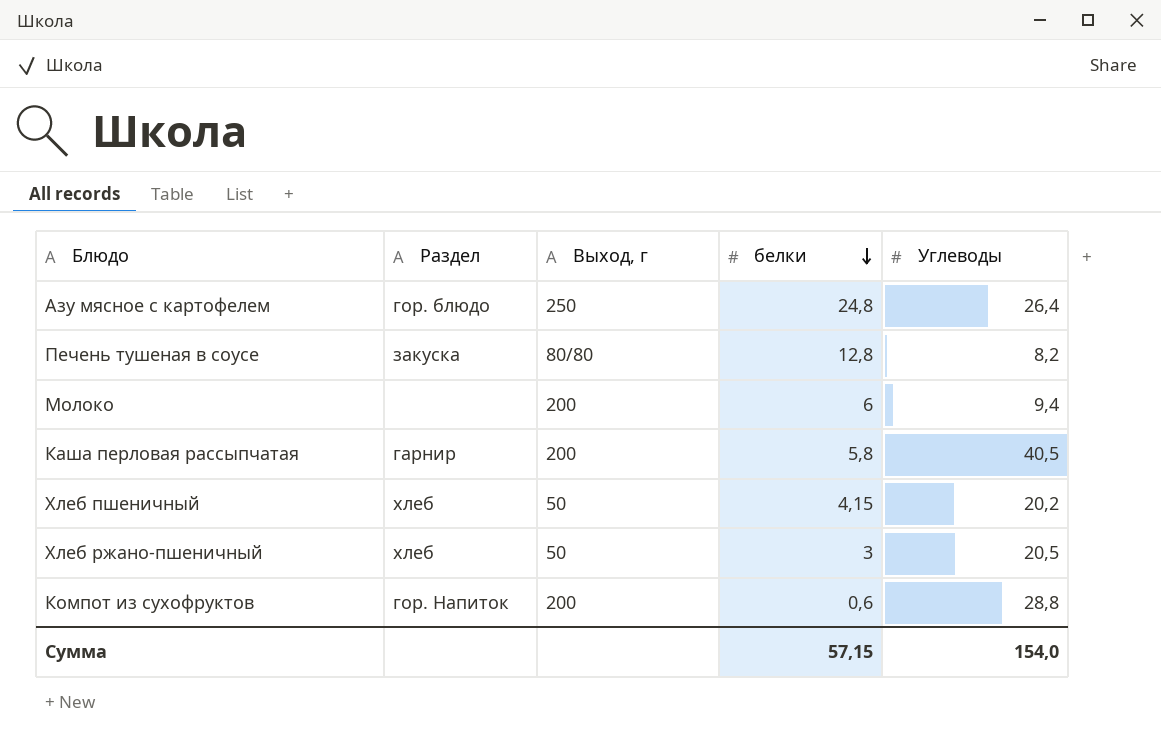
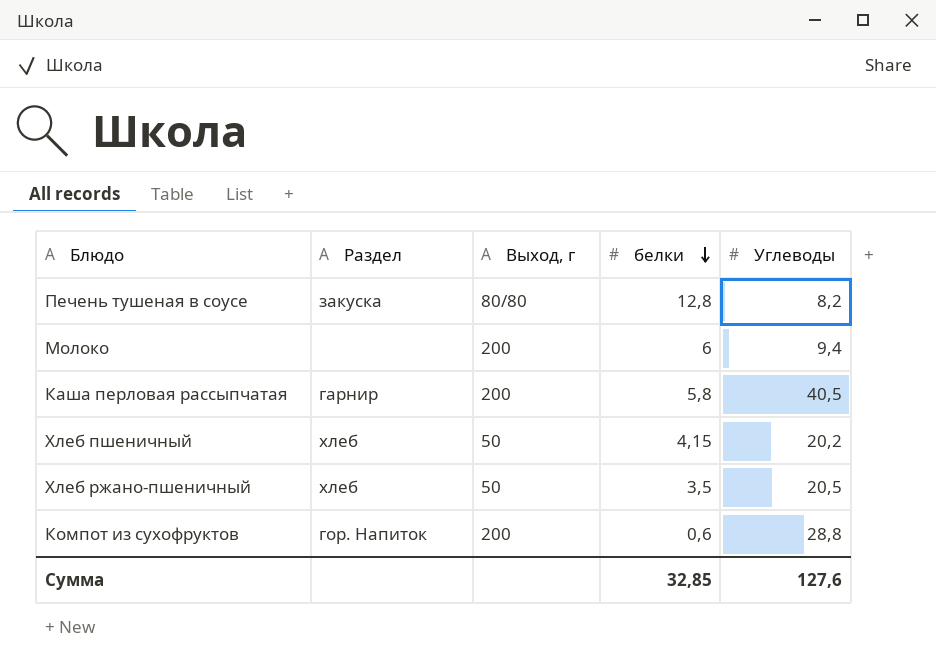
row Азу мясное с картофелем: гор. блюдо | 250 | 24,8 | 26,4 -> none
Хлеб ржано-пшеничный | белки: 3 -> 3,5
Сумма | белки: 57,15 -> 32,85
Сумма | Углеводы: 154,0 -> 127,6

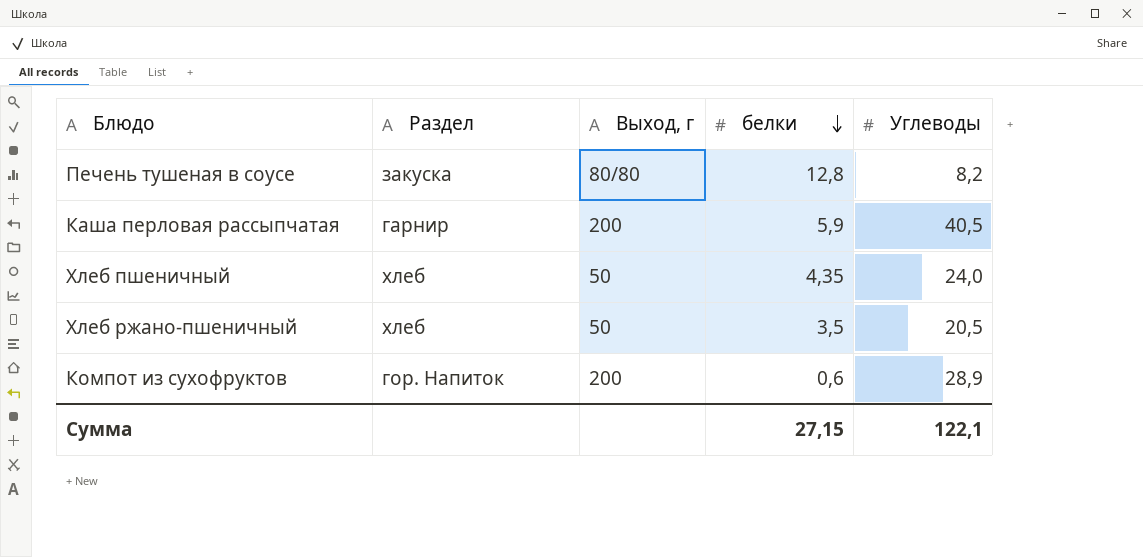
row Молоко: none | 200 | 6 | 9,4 -> none
Каша перловая рассыпчатая | белки: 5,8 -> 5,9
Хлеб пшеничный | белки: 4,15 -> 4,35
Хлеб пшеничный | Углеводы: 20,2 -> 24,0
Компот из сухофруктов | Углеводы: 28,8 -> 28,9
Сумма | белки: 32,85 -> 27,15
Сумма | Углеводы: 127,6 -> 122,1

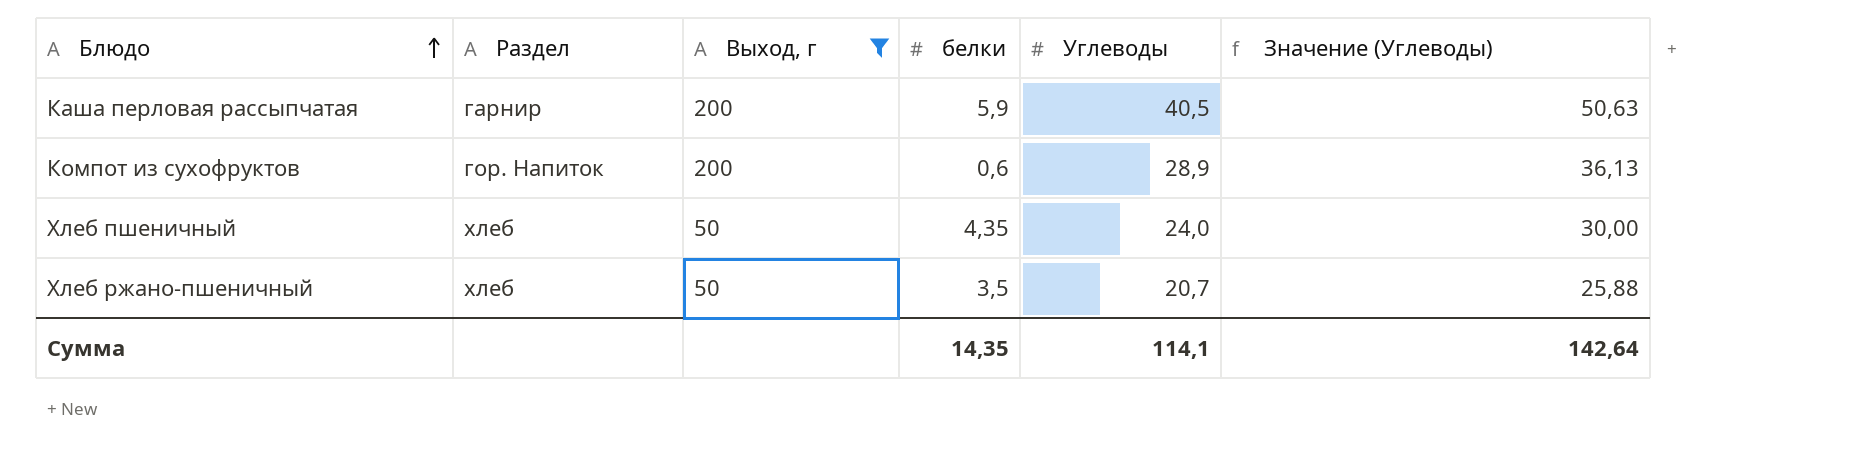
filter: none -> Выход, г != 80/80
row order: белки descending -> Блюдо ascending
column Значение (Углеводы) | formula: none -> [Углеводы] * 1,25
Хлеб ржано-пшеничный | Углеводы: 20,5 -> 20,7
Сумма | белки: 27,15 -> 14,35
Сумма | Углеводы: 122,1 -> 114,1

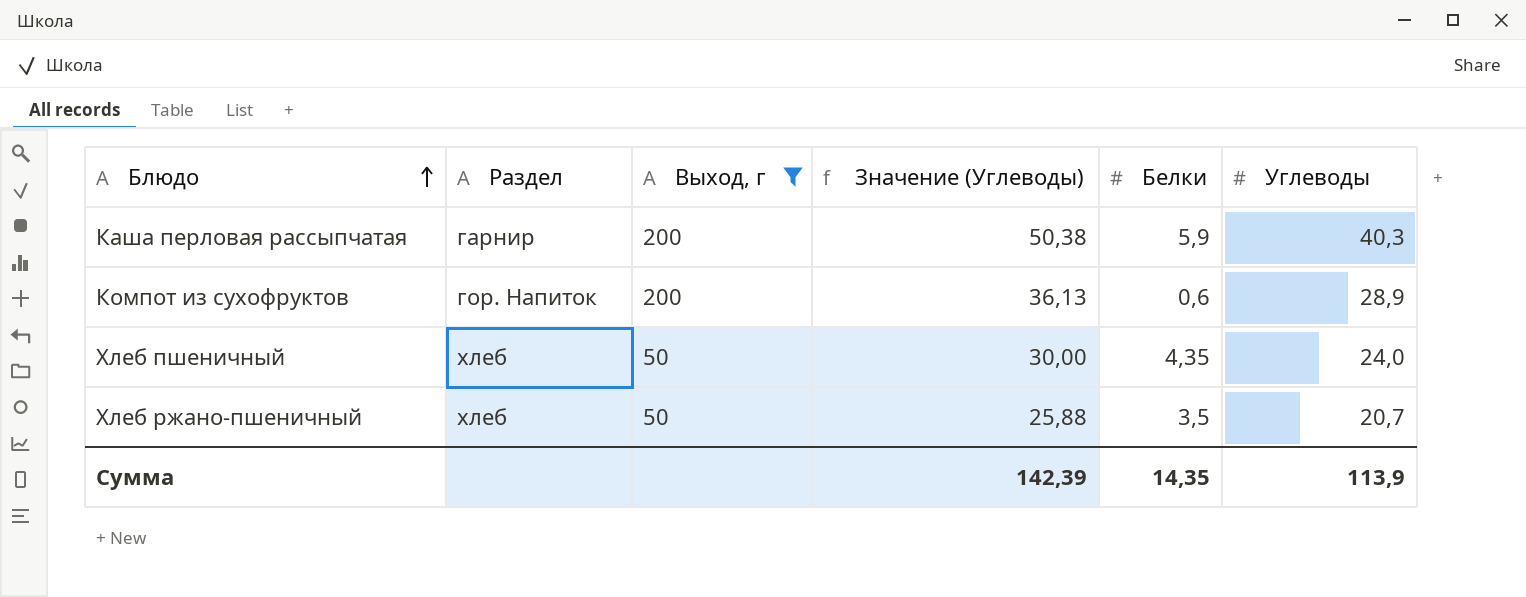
column Значение (Углеводы) | position: 6 -> 4
column name: белки -> Белки
Каша перловая рассыпчатая | Значение (Углеводы): 50,63 -> 50,38
Каша перловая рассыпчатая | Углеводы: 40,5 -> 40,3
Сумма | Значение (Углеводы): 142,64 -> 142,39
Сумма | Углеводы: 114,1 -> 113,9

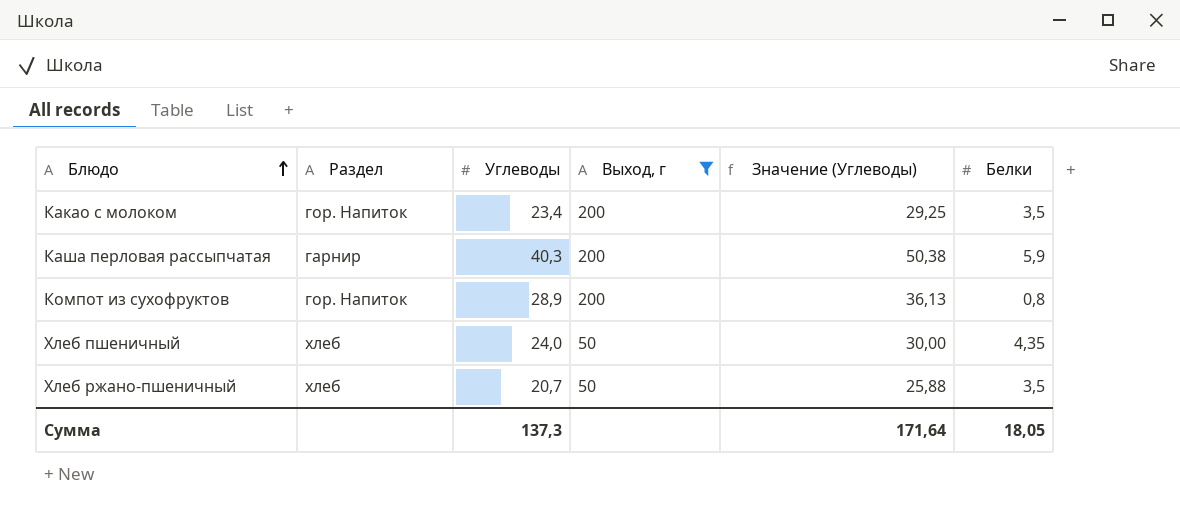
column Углеводы | position: 6 -> 3
row Какао с молоком: none -> гор. Напиток | 23,4 | 200 | 29,25 | 3,5
Компот из сухофруктов | Белки: 0,6 -> 0,8
Сумма | Углеводы: 113,9 -> 137,3
Сумма | Значение (Углеводы): 142,39 -> 171,64
Сумма | Белки: 14,35 -> 18,05

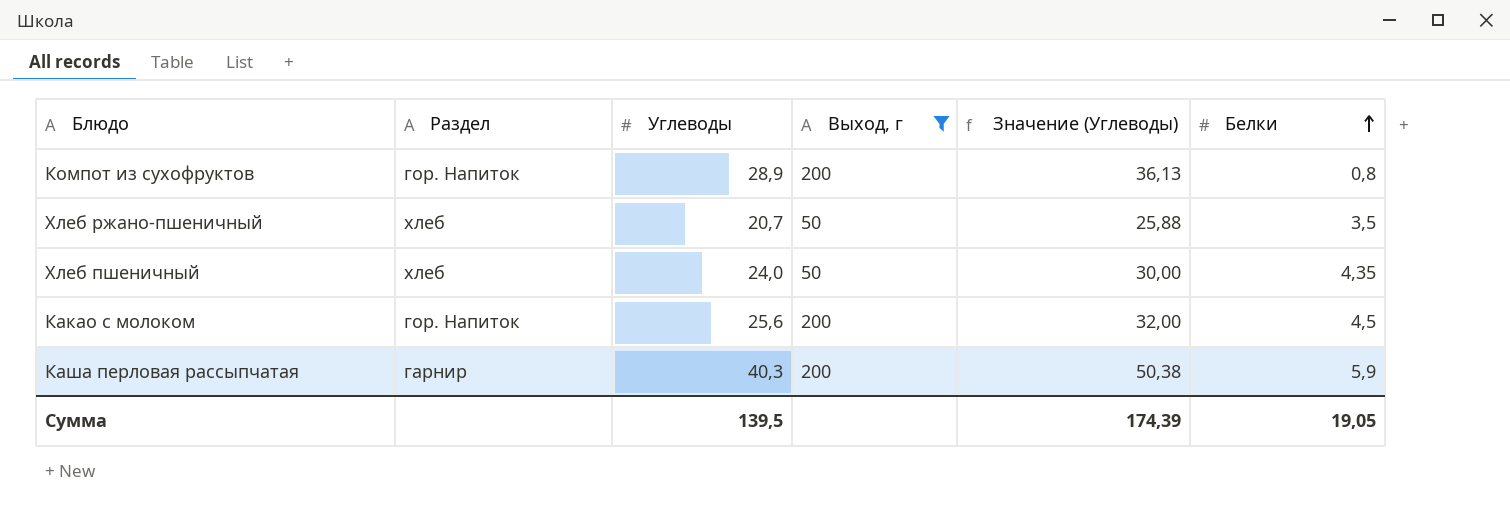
row order: Блюдо ascending -> Белки ascending
Какао с молоком | Углеводы: 23,4 -> 25,6
Какао с молоком | Значение (Углеводы): 29,25 -> 32,00
Какао с молоком | Белки: 3,5 -> 4,5
Сумма | Углеводы: 137,3 -> 139,5
Сумма | Значение (Углеводы): 171,64 -> 174,39
Сумма | Белки: 18,05 -> 19,05

